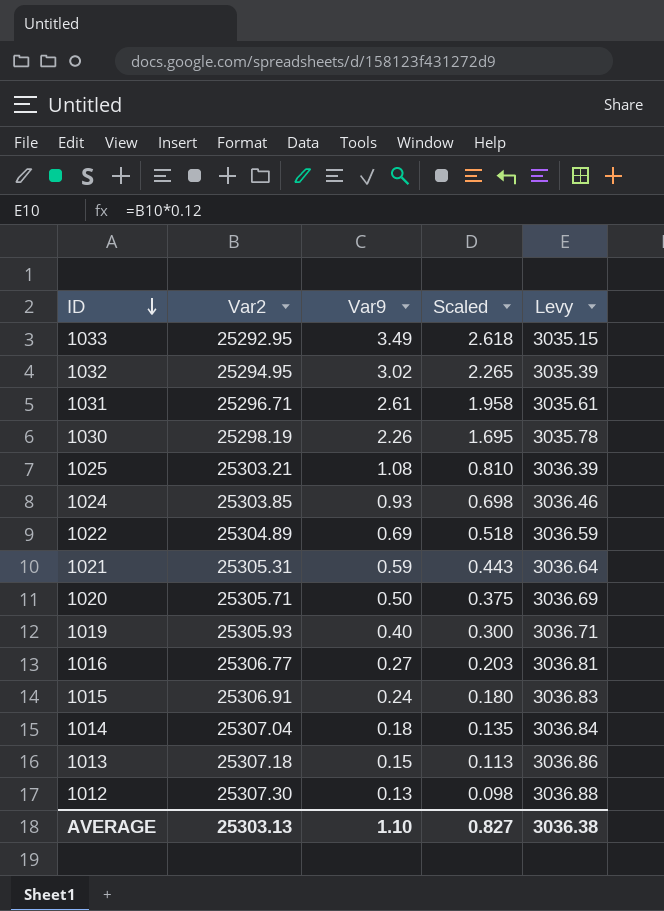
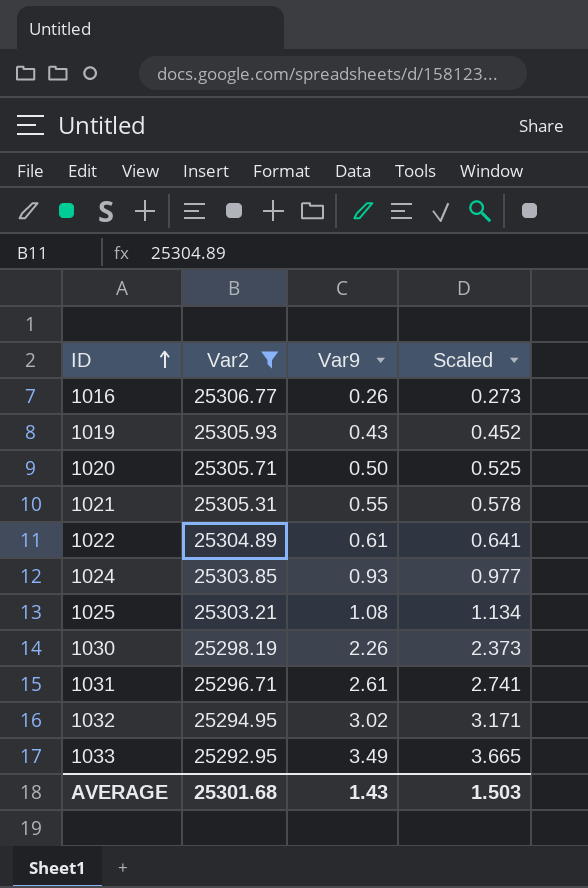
filter: none -> Var2 <= 25306.77
row order: ID descending -> ID ascending
column Levy | formula: [Var2] * 0.12 -> none
column Scaled | formula: [Var9] * 0.75 -> [Var9] * 1.05
1016 | Var9: 0.27 -> 0.26
1019 | Var9: 0.40 -> 0.43
1021 | Var9: 0.59 -> 0.55
1022 | Var9: 0.69 -> 0.61
AVERAGE | Var2: 25303.13 -> 25301.68
AVERAGE | Var9: 1.10 -> 1.43
AVERAGE | Scaled: 0.827 -> 1.503

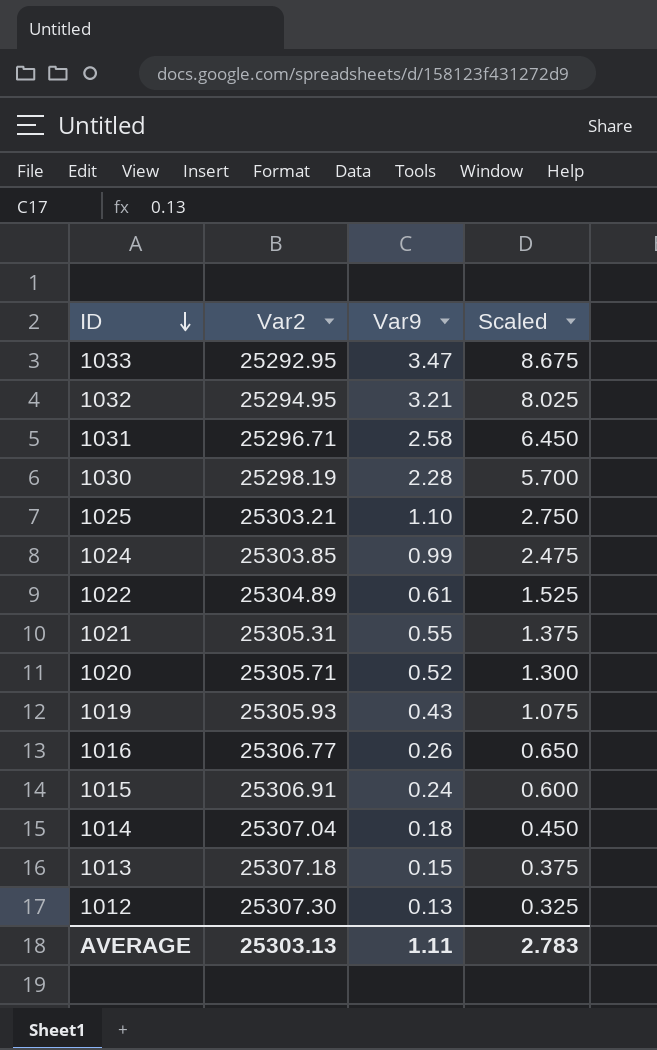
filter: Var2 <= 25306.77 -> none
row order: ID ascending -> ID descending
column Scaled | formula: [Var9] * 1.05 -> [Var9] * 2.5
1033 | Var9: 3.49 -> 3.47
1032 | Var9: 3.02 -> 3.21
1031 | Var9: 2.61 -> 2.58
1030 | Var9: 2.26 -> 2.28
1025 | Var9: 1.08 -> 1.10
1024 | Var9: 0.93 -> 0.99
1020 | Var9: 0.50 -> 0.52
AVERAGE | Var2: 25301.68 -> 25303.13
AVERAGE | Var9: 1.43 -> 1.11
AVERAGE | Scaled: 1.503 -> 2.783

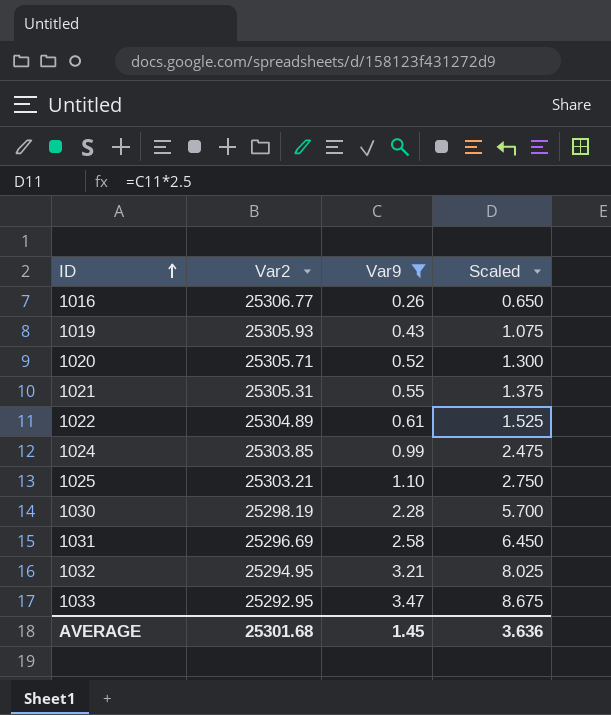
filter: none -> Var9 >= 0.26
row order: ID descending -> ID ascending
1031 | Var2: 25296.71 -> 25296.69
AVERAGE | Var2: 25303.13 -> 25301.68
AVERAGE | Var9: 1.11 -> 1.45
AVERAGE | Scaled: 2.783 -> 3.636

